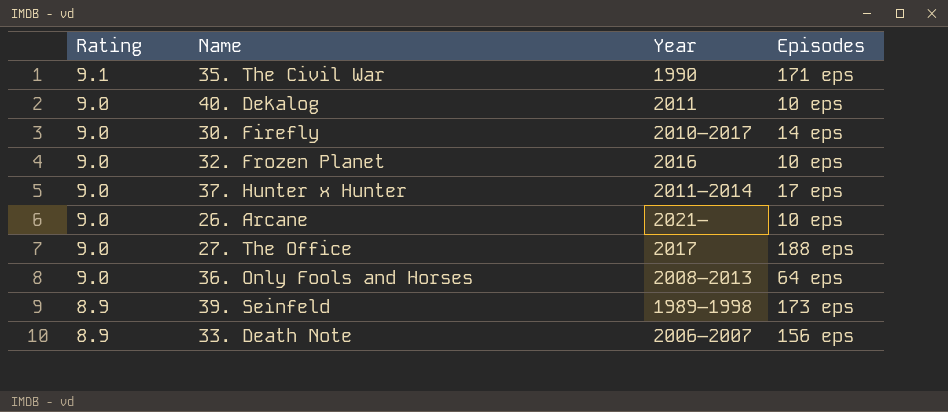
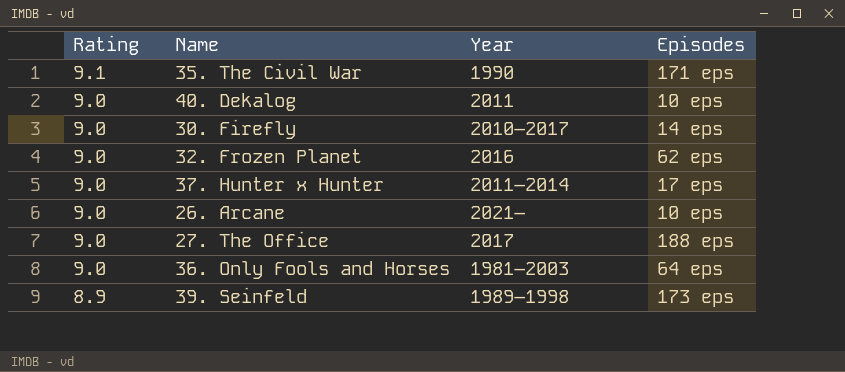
row 33. Death Note: 8.9 | 2006–2007 | 156 eps -> none
32. Frozen Planet | Episodes: 10 eps -> 62 eps
36. Only Fools and Horses | Year: 2008–2013 -> 1981–2003

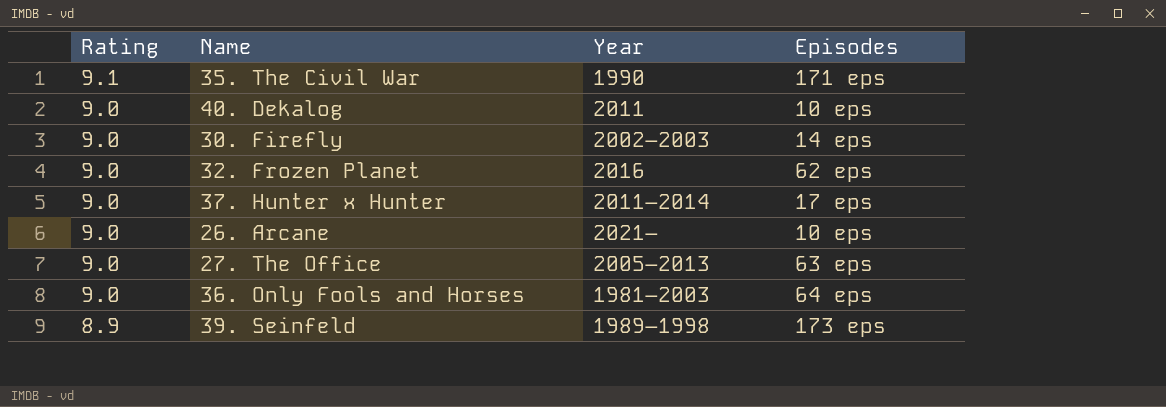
30. Firefly | Year: 2010–2017 -> 2002–2003
27. The Office | Year: 2017 -> 2005–2013
27. The Office | Episodes: 188 eps -> 63 eps

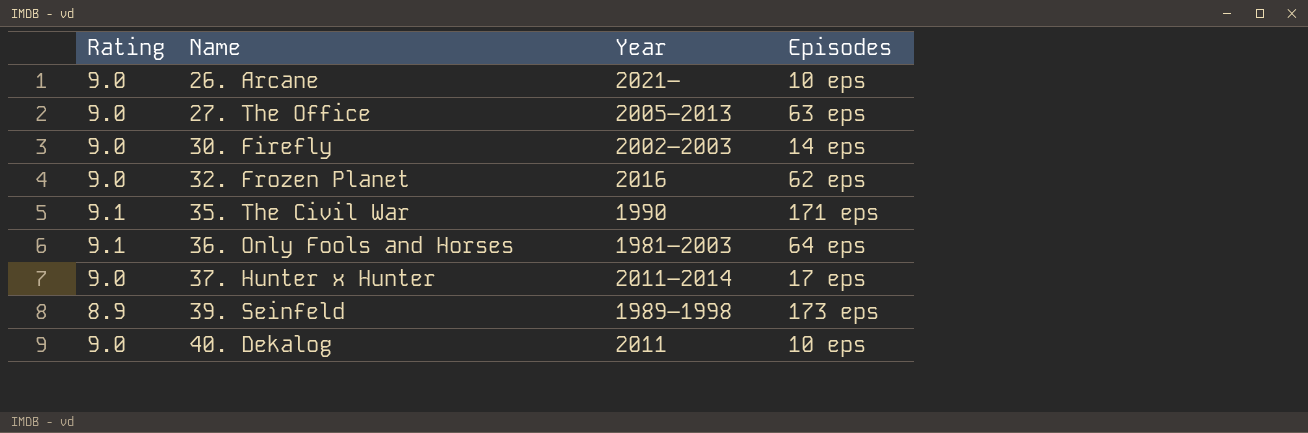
row order: Rating descending -> Name ascending
36. Only Fools and Horses | Rating: 9.0 -> 9.1

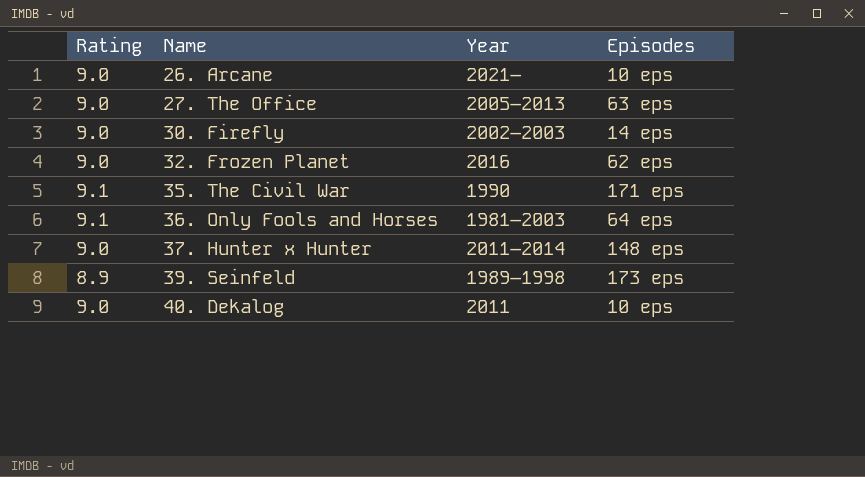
37. Hunter x Hunter | Episodes: 17 eps -> 148 eps

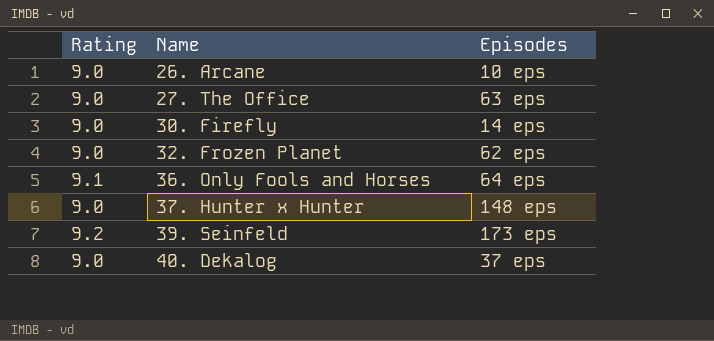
column Year | position: 3 -> none
row 35. The Civil War: 9.1 | 1990 | 171 eps -> none
39. Seinfeld | Rating: 8.9 -> 9.2
40. Dekalog | Episodes: 10 eps -> 37 eps

